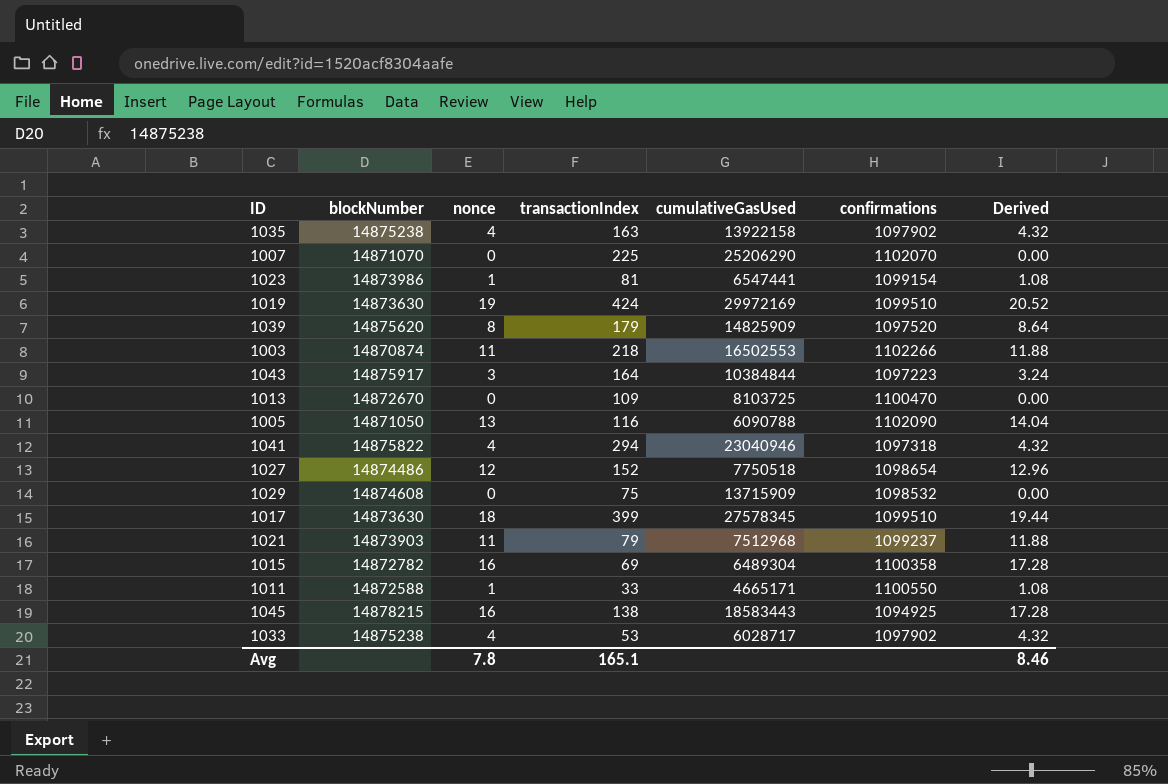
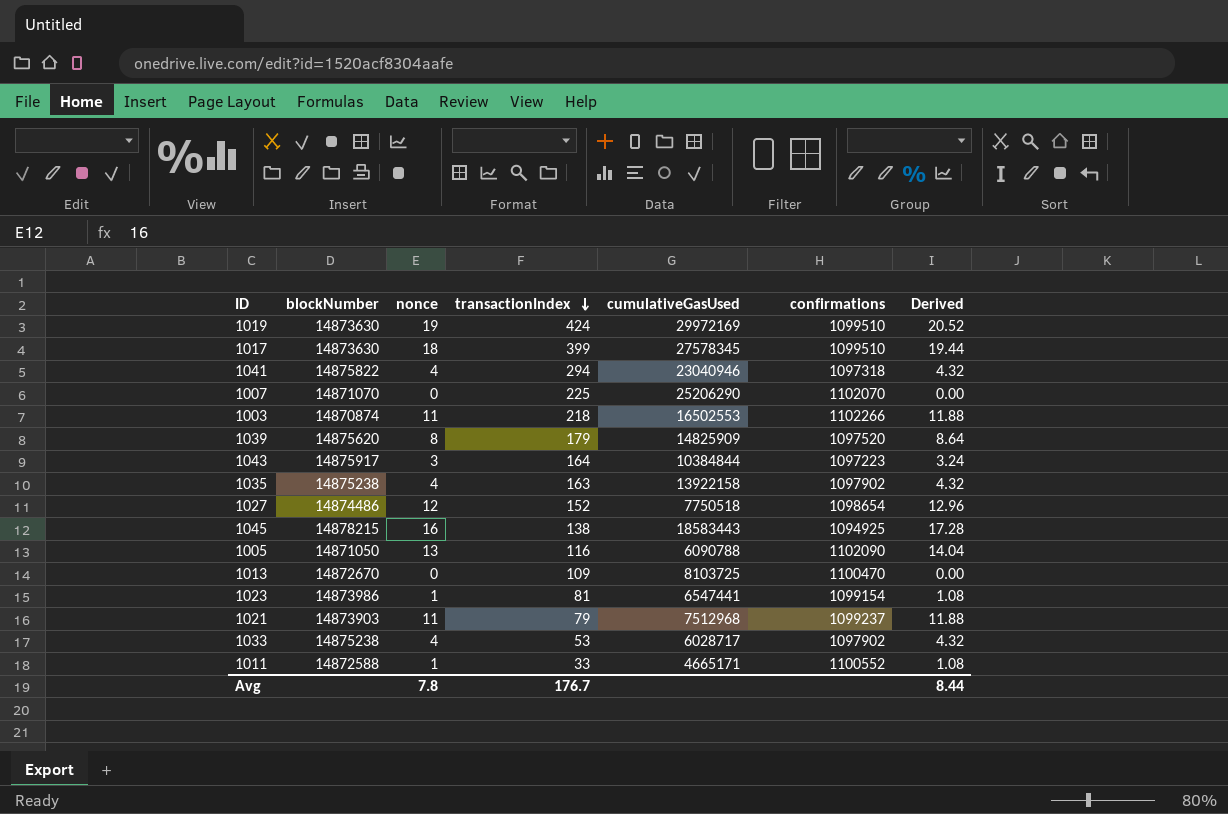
row order: none -> transactionIndex descending
row 1029: 14874608 | 0 | 75 | 13715909 | 1098532 | 0.00 -> none
row 1015: 14872782 | 16 | 69 | 6489304 | 1100358 | 17.28 -> none
1011 | confirmations: 1100550 -> 1100552
Avg | transactionIndex: 165.1 -> 176.7
Avg | Derived: 8.46 -> 8.44

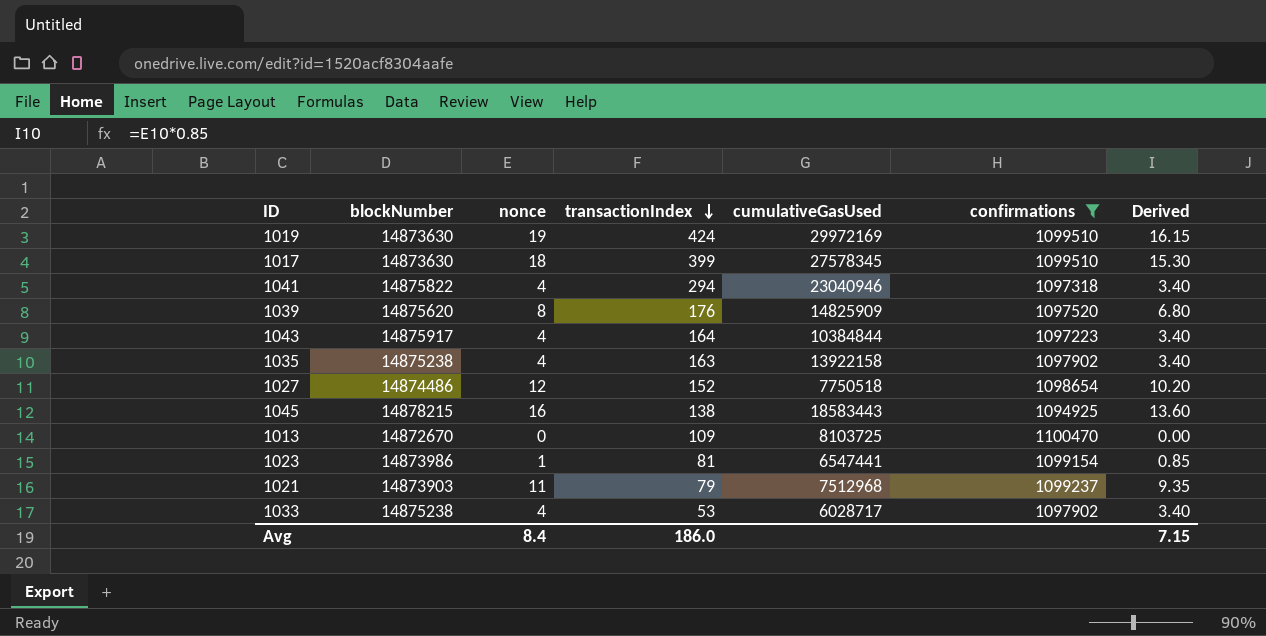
filter: none -> confirmations <= 1100470
column Derived | formula: [nonce] * 1.08 -> [nonce] * 0.85
1039 | transactionIndex: 179 -> 176
1043 | nonce: 3 -> 4
Avg | nonce: 7.8 -> 8.4
Avg | transactionIndex: 176.7 -> 186.0
Avg | Derived: 8.44 -> 7.15

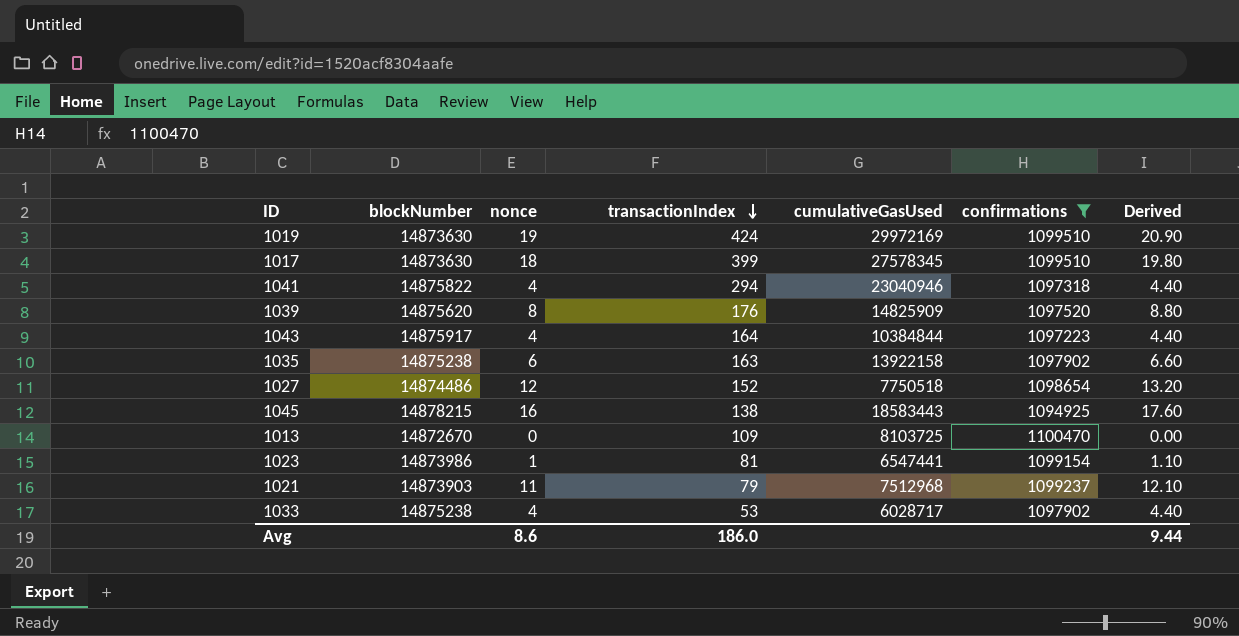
column Derived | formula: [nonce] * 0.85 -> [nonce] * 1.1
1035 | nonce: 4 -> 6
Avg | nonce: 8.4 -> 8.6
Avg | Derived: 7.15 -> 9.44

